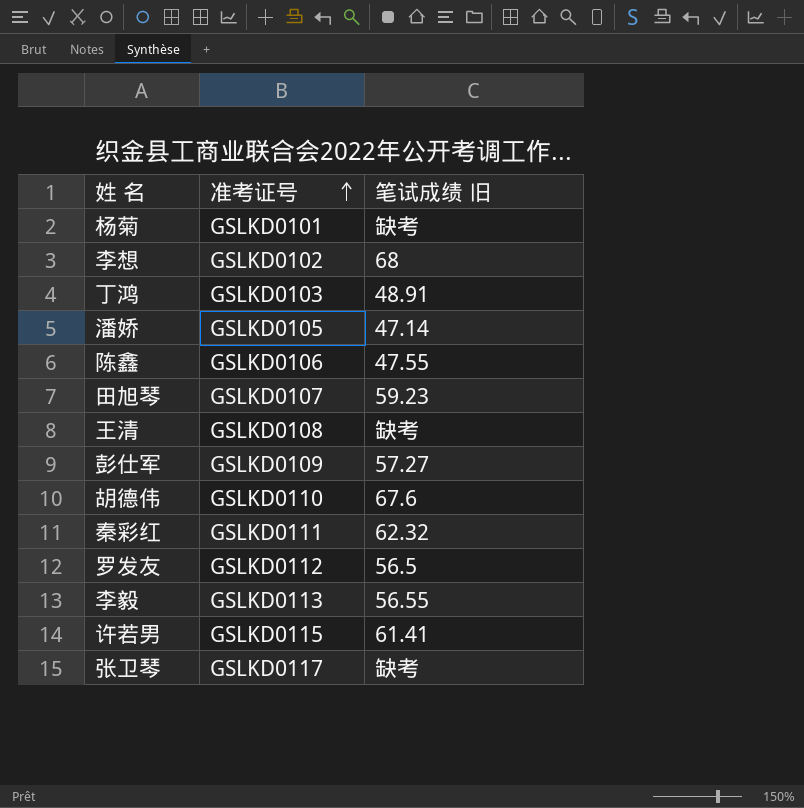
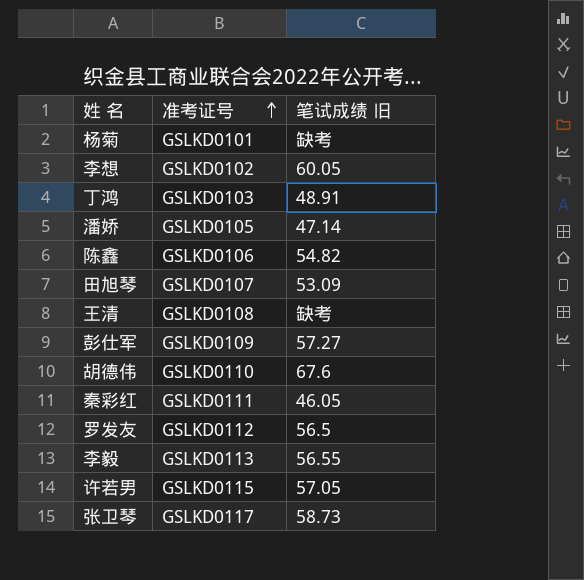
李想 | 笔试成绩 旧: 68 -> 60.05
陈鑫 | 笔试成绩 旧: 47.55 -> 54.82
田旭琴 | 笔试成绩 旧: 59.23 -> 53.09
秦彩红 | 笔试成绩 旧: 62.32 -> 46.05
许若男 | 笔试成绩 旧: 61.41 -> 57.05
张卫琴 | 笔试成绩 旧: 缺考 -> 58.73

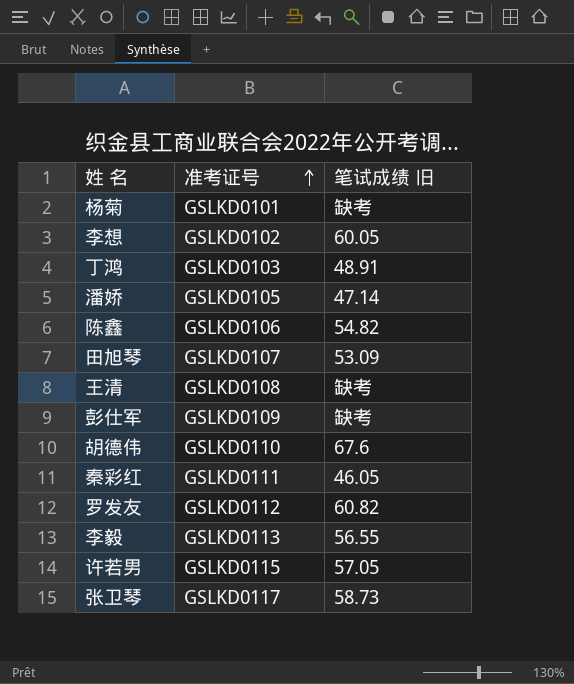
彭仕军 | 笔试成绩 旧: 57.27 -> 缺考
罗发友 | 笔试成绩 旧: 56.5 -> 60.82

